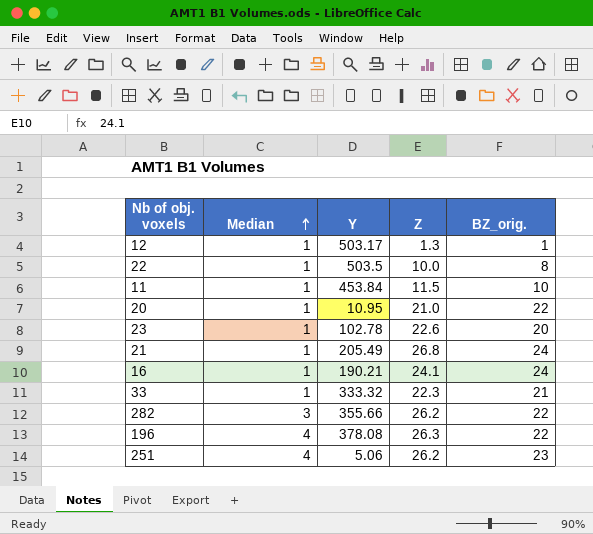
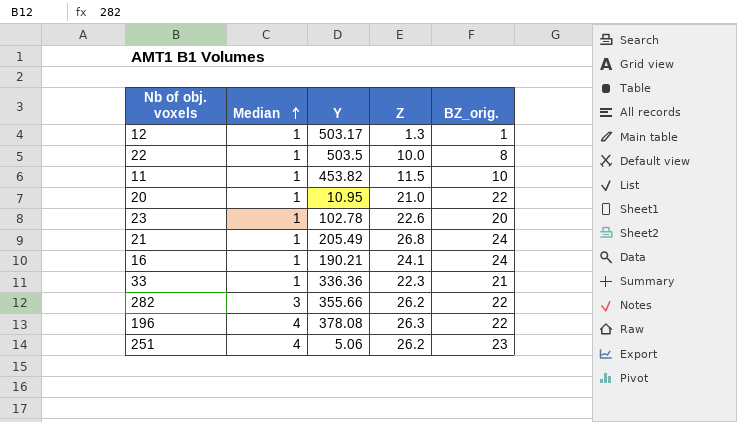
11 | Y: 453.84 -> 453.82
33 | Y: 333.32 -> 336.36

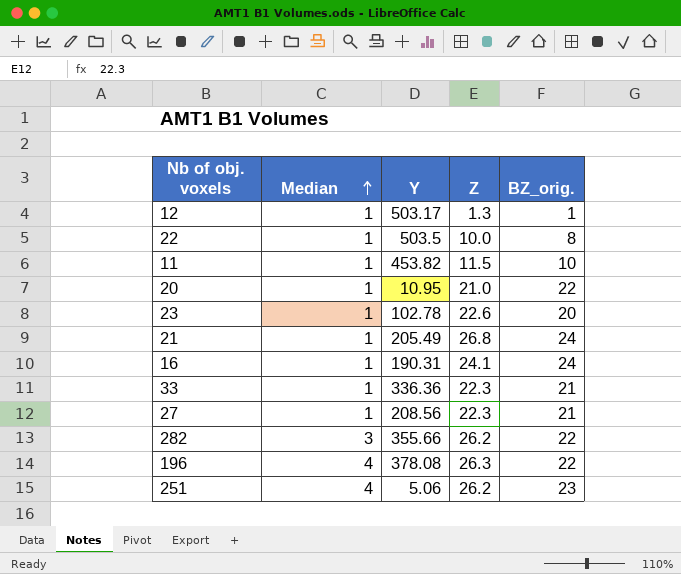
16 | Y: 190.21 -> 190.31
row 27: none -> 1 | 208.56 | 22.3 | 21

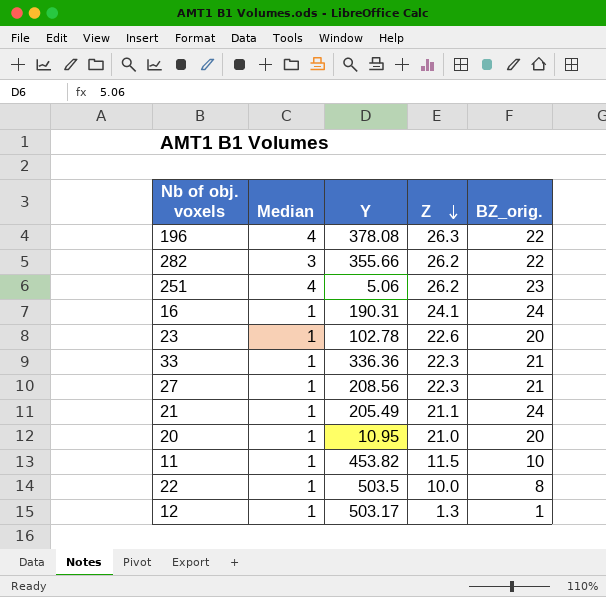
row order: Median ascending -> Z descending
21 | Z: 26.8 -> 21.1
20 | BZ_orig.: 22 -> 20

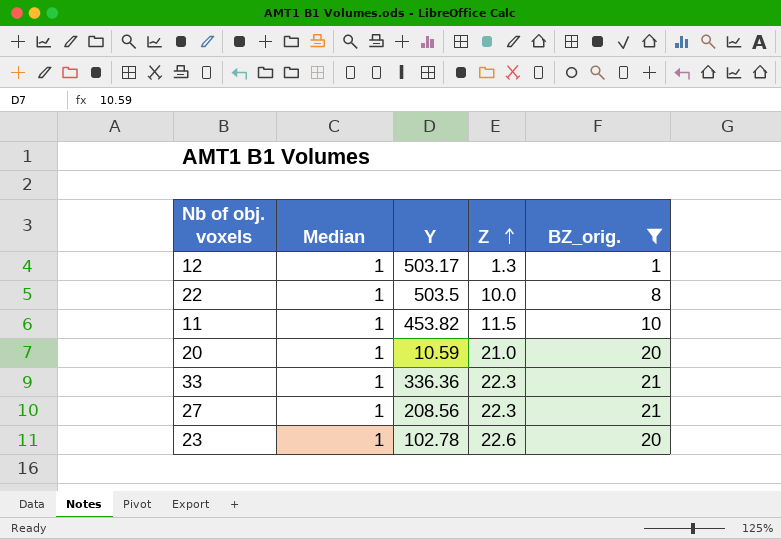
filter: none -> BZ_orig. <= 21
row order: Z descending -> Z ascending
20 | Y: 10.95 -> 10.59

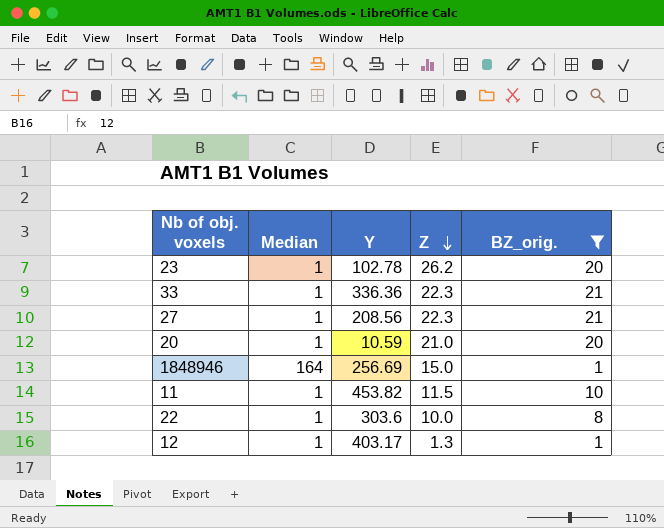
row order: Z ascending -> Z descending
23 | Z: 22.6 -> 26.2
row 1848946: none -> 164 | 256.69 | 15.0 | 1
22 | Y: 503.5 -> 303.6
12 | Y: 503.17 -> 403.17

